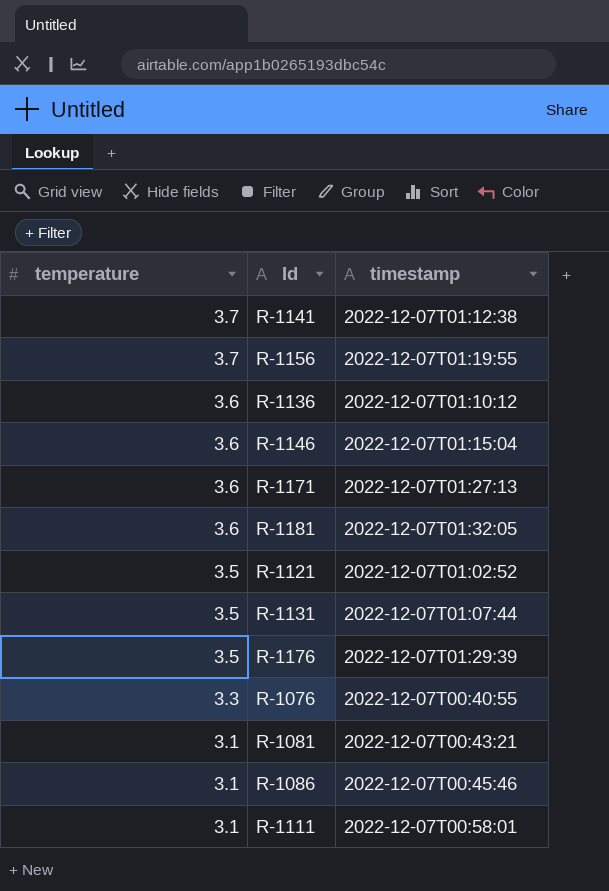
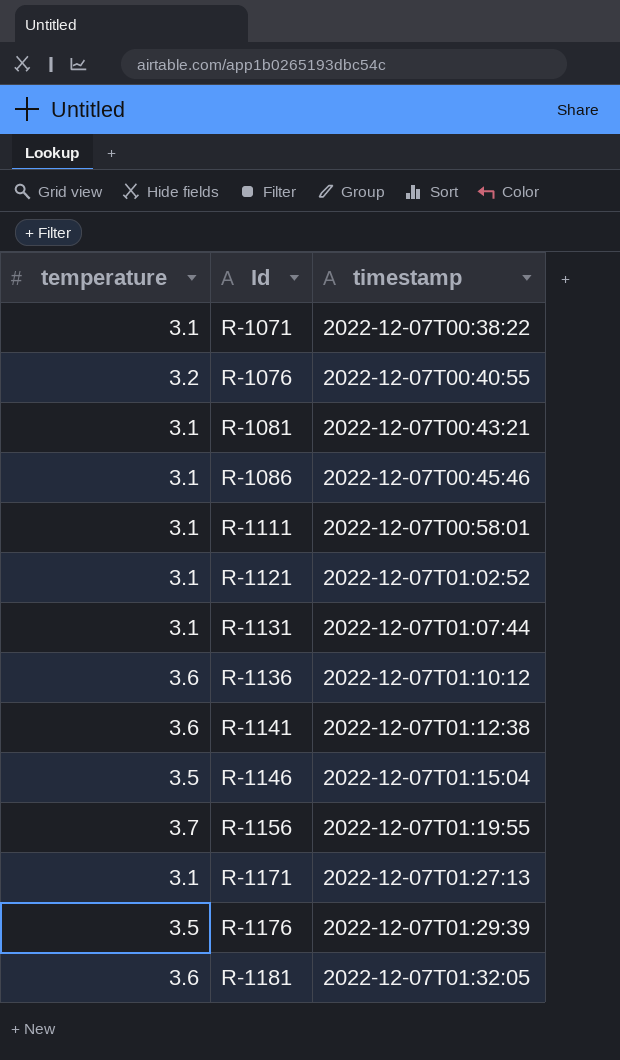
row order: temperature descending -> Id ascending
row R-1071: none -> 3.1 | 2022-12-07T00:38:22
R-1076 | temperature: 3.3 -> 3.2
R-1121 | temperature: 3.5 -> 3.1
R-1131 | temperature: 3.5 -> 3.1
R-1141 | temperature: 3.7 -> 3.6
R-1146 | temperature: 3.6 -> 3.5
R-1171 | temperature: 3.6 -> 3.1

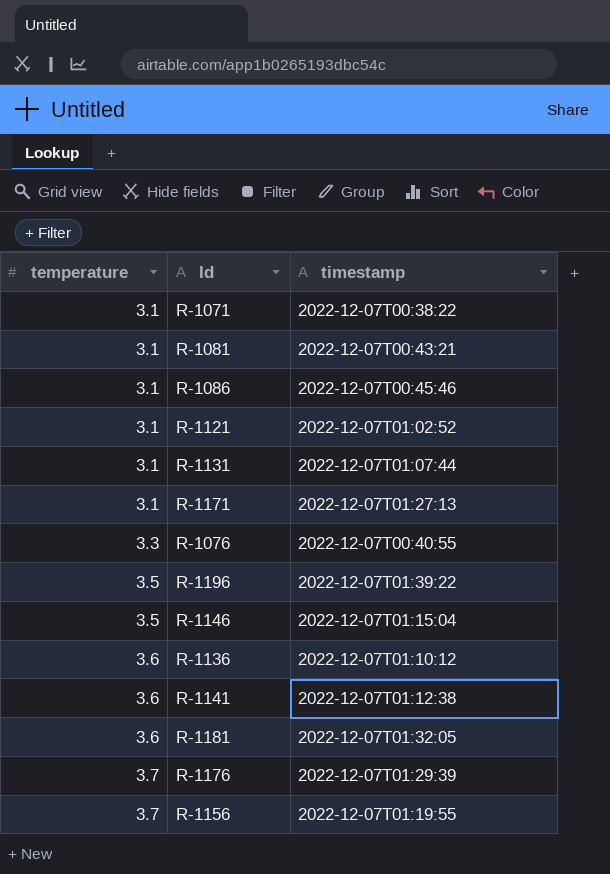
row order: Id ascending -> temperature ascending
row R-1111: 3.1 | 2022-12-07T00:58:01 -> none
R-1076 | temperature: 3.2 -> 3.3
row R-1196: none -> 3.5 | 2022-12-07T01:39:22
R-1176 | temperature: 3.5 -> 3.7

